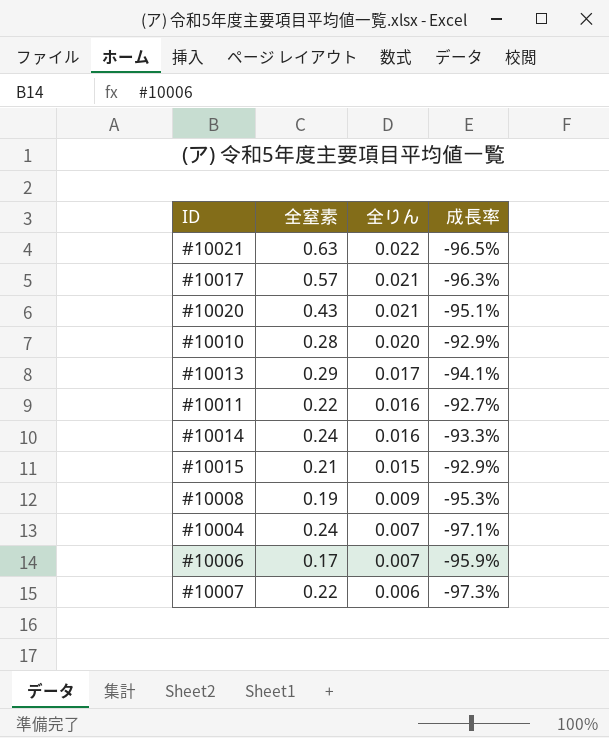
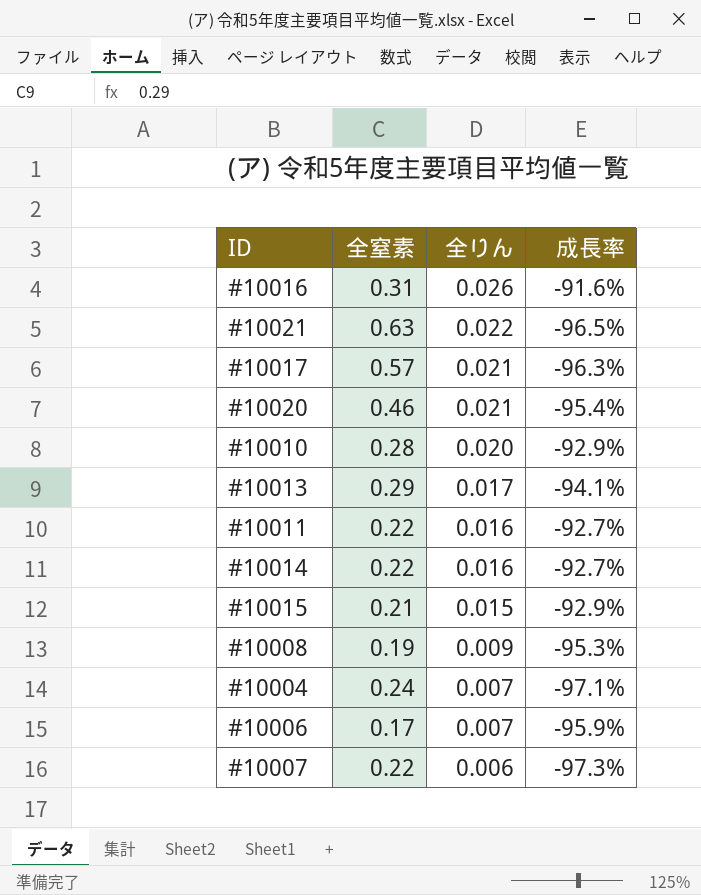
row #10016: none -> 0.31 | 0.026 | -91.6%
#10020 | 全窒素: 0.43 -> 0.46
#10020 | 成長率: -95.1% -> -95.4%
#10014 | 全窒素: 0.24 -> 0.22
#10014 | 成長率: -93.3% -> -92.7%

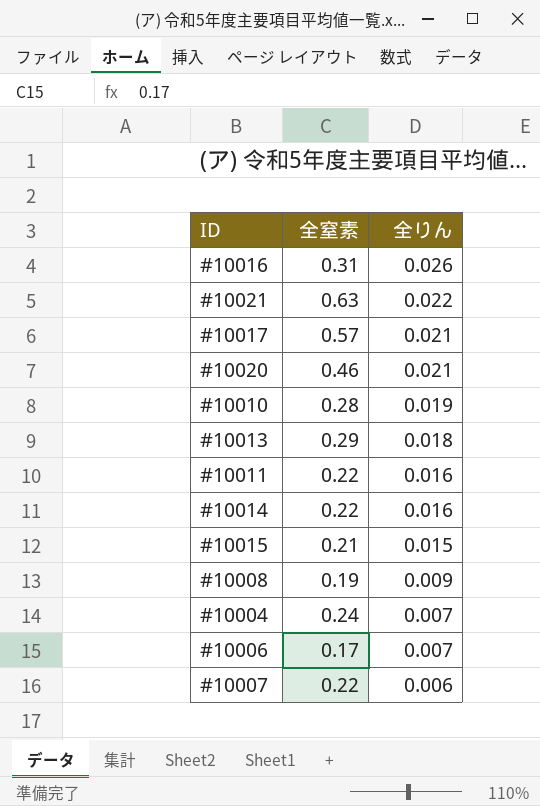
column 成長率 | formula: ([全りん] - [全窒素]) / [全窒素] -> none
#10010 | 全りん: 0.020 -> 0.019
#10013 | 全りん: 0.017 -> 0.018

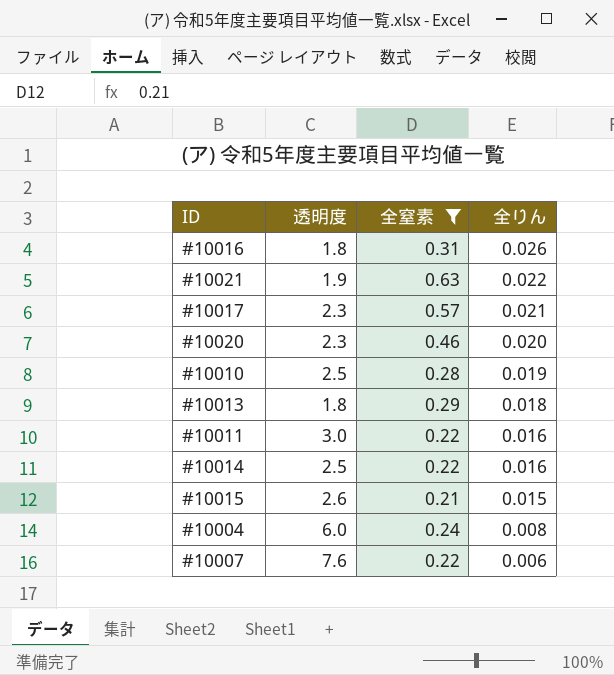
filter: none -> 全窒素 >= 0.21
column 透明度 | position: none -> 2
#10020 | 全りん: 0.021 -> 0.020
#10004 | 全りん: 0.007 -> 0.008

